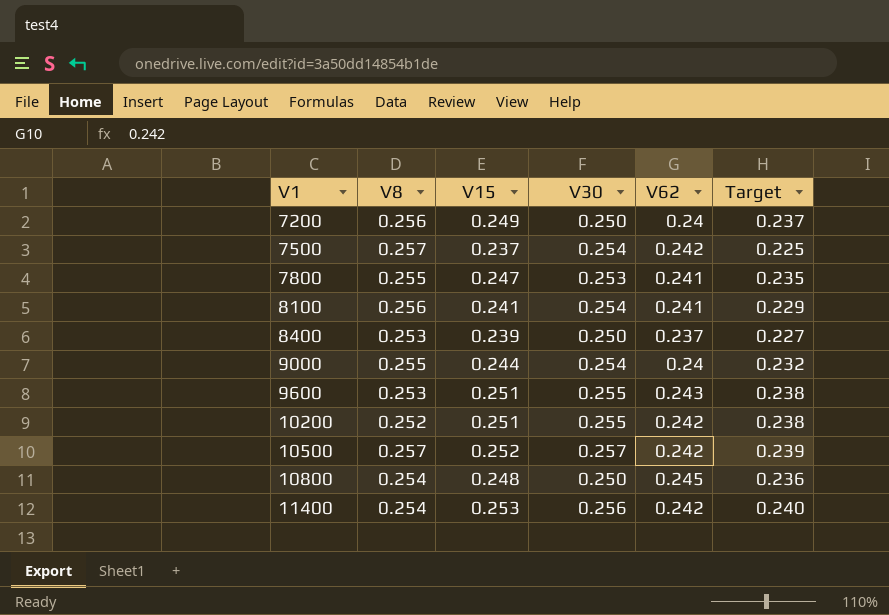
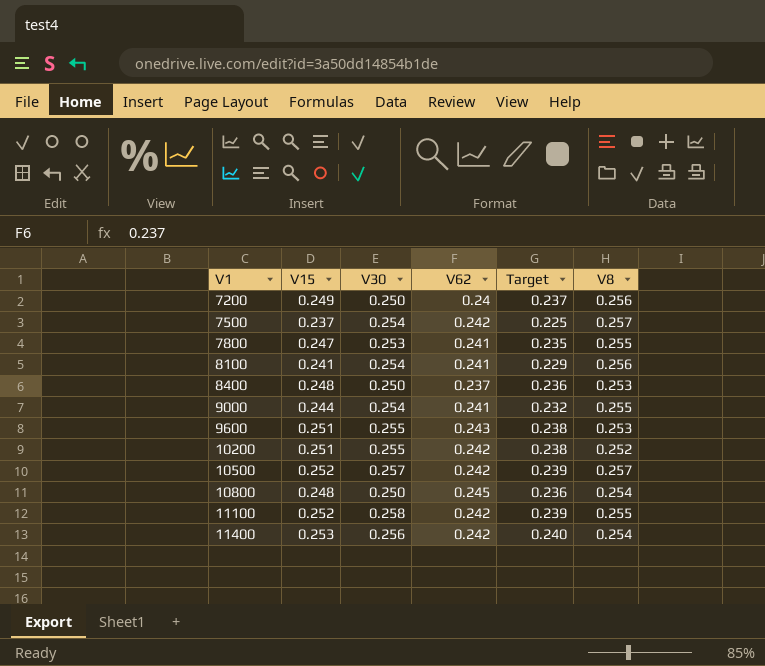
column V8 | position: 2 -> 6
8400 | V15: 0.239 -> 0.248
8400 | Target: 0.227 -> 0.236
9000 | V62: 0.24 -> 0.241
row 11100: none -> 0.252 | 0.258 | 0.242 | 0.239 | 0.255

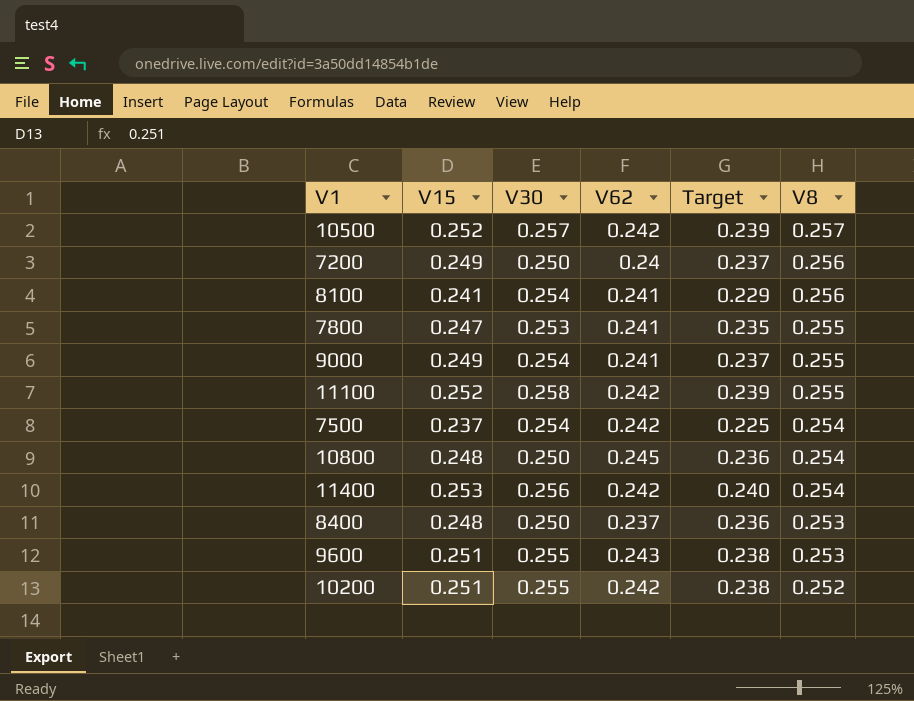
row order: V1 ascending -> V8 descending
9000 | V15: 0.244 -> 0.249
9000 | Target: 0.232 -> 0.237
7500 | V8: 0.257 -> 0.254

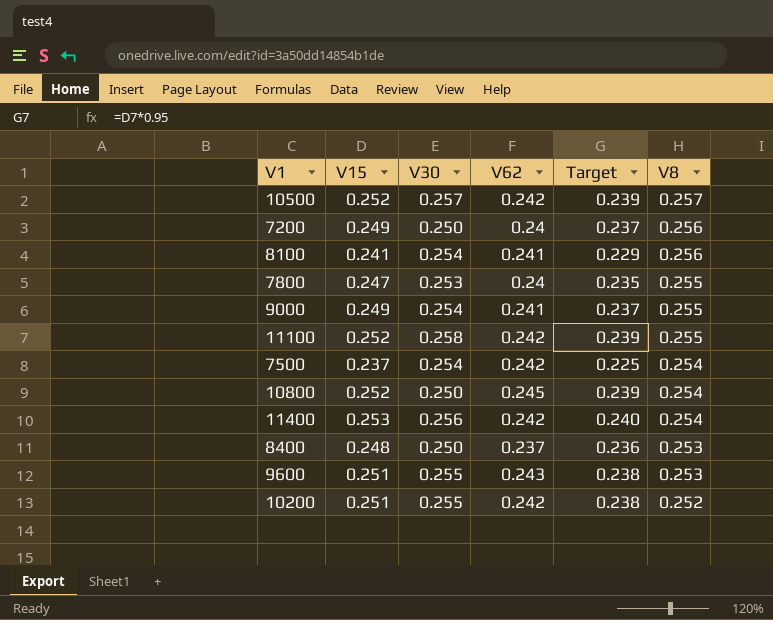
7800 | V62: 0.241 -> 0.24
10800 | V15: 0.248 -> 0.252
10800 | Target: 0.236 -> 0.239

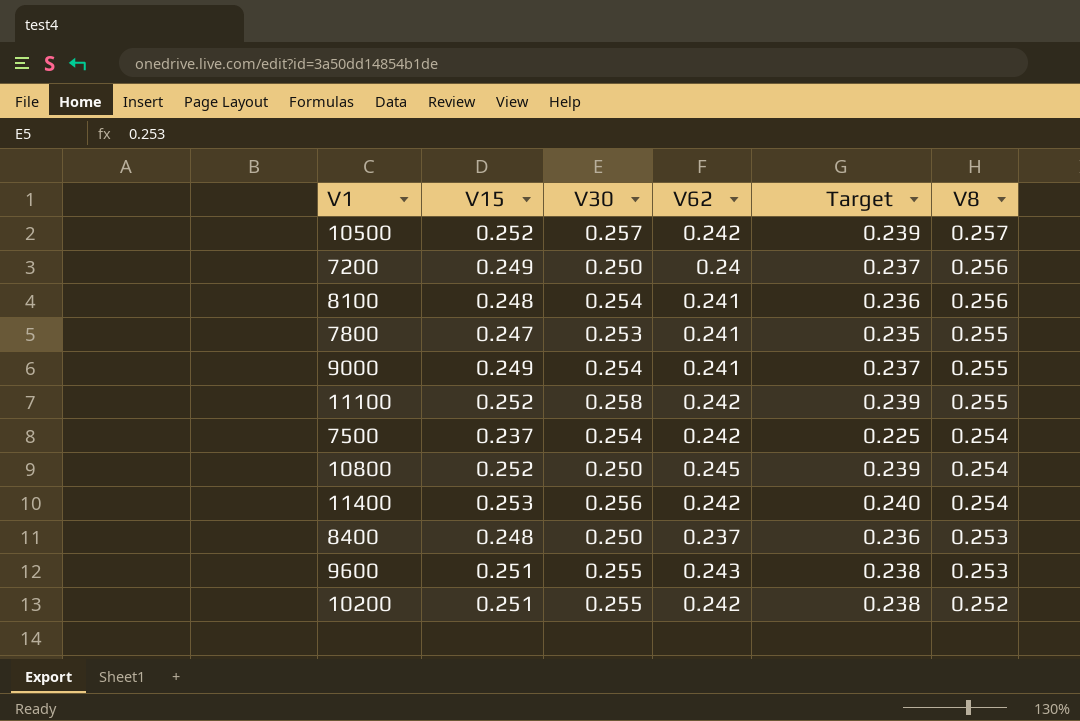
8100 | V15: 0.241 -> 0.248
8100 | Target: 0.229 -> 0.236
7800 | V62: 0.24 -> 0.241

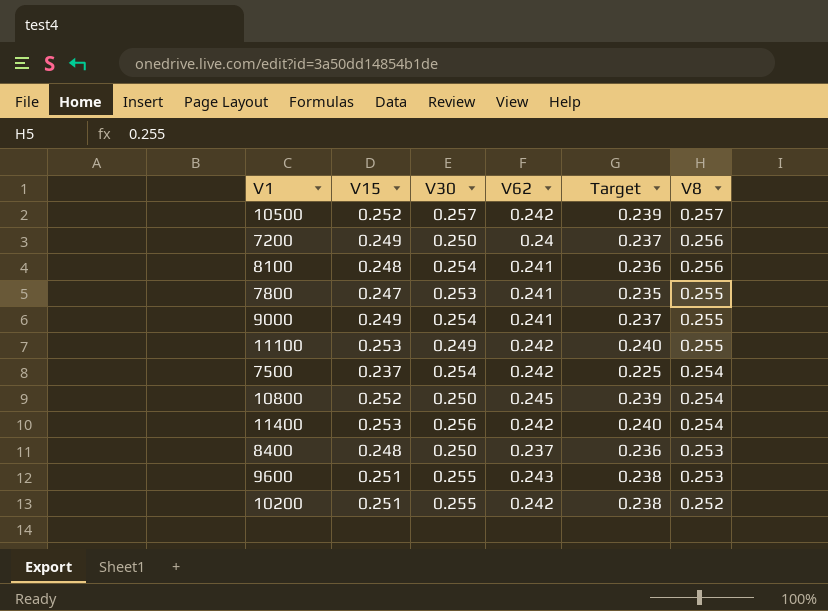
11100 | V15: 0.252 -> 0.253
11100 | V30: 0.258 -> 0.249
11100 | Target: 0.239 -> 0.240

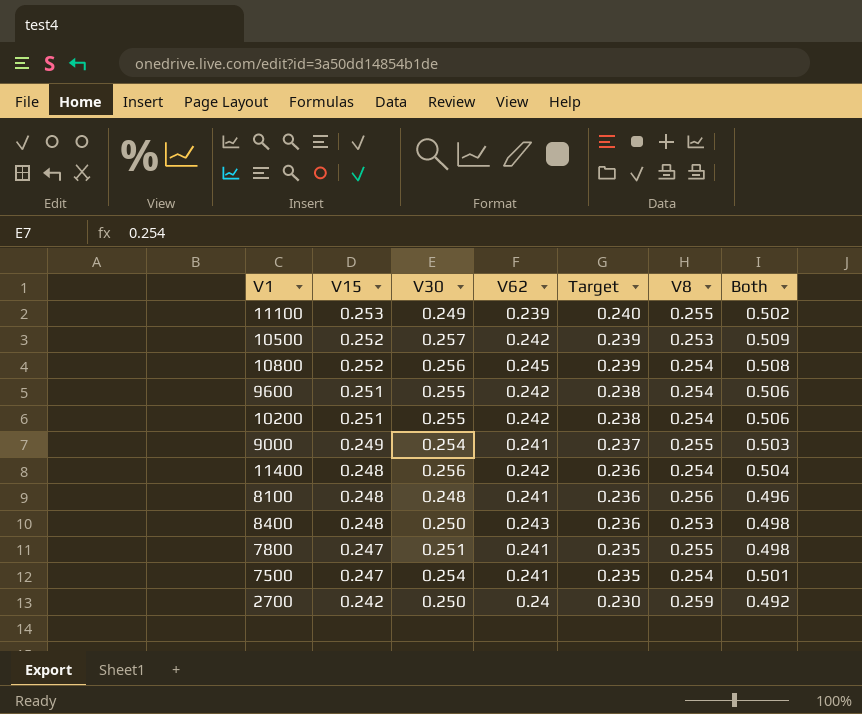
row order: V8 descending -> V15 descending
column Both | formula: none -> [V15] + [V30]
row 7200: 0.249 | 0.250 | 0.24 | 0.237 | 0.256 -> none
11100 | V62: 0.242 -> 0.239
10500 | V8: 0.257 -> 0.253
10800 | V30: 0.250 -> 0.256
9600 | V62: 0.243 -> 0.242
9600 | V8: 0.253 -> 0.254
10200 | V8: 0.252 -> 0.254
11400 | V15: 0.253 -> 0.248
11400 | Target: 0.240 -> 0.236
8100 | V30: 0.254 -> 0.248
8400 | V62: 0.237 -> 0.243
7800 | V30: 0.253 -> 0.251
7500 | V15: 0.237 -> 0.247
7500 | V62: 0.242 -> 0.241
7500 | Target: 0.225 -> 0.235
row 2700: none -> 0.242 | 0.250 | 0.24 | 0.230 | 0.259 | 0.492

